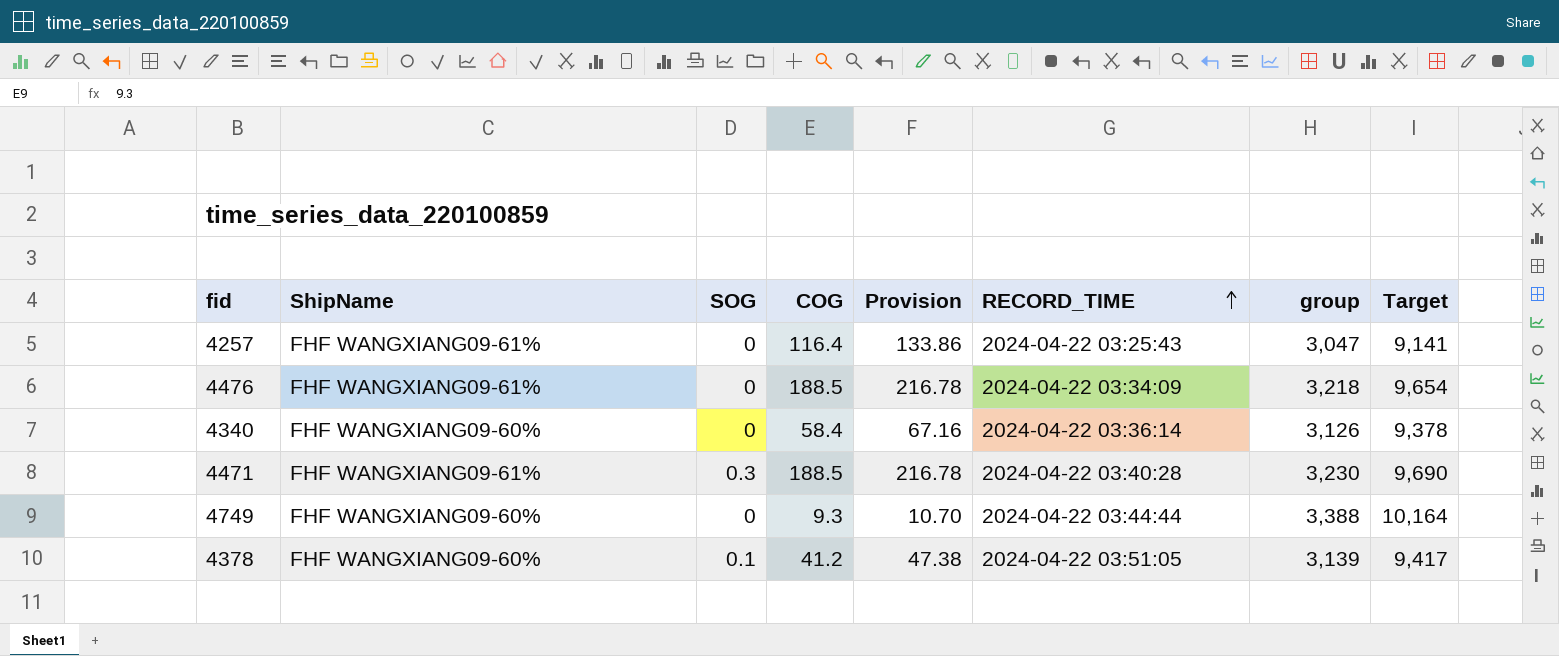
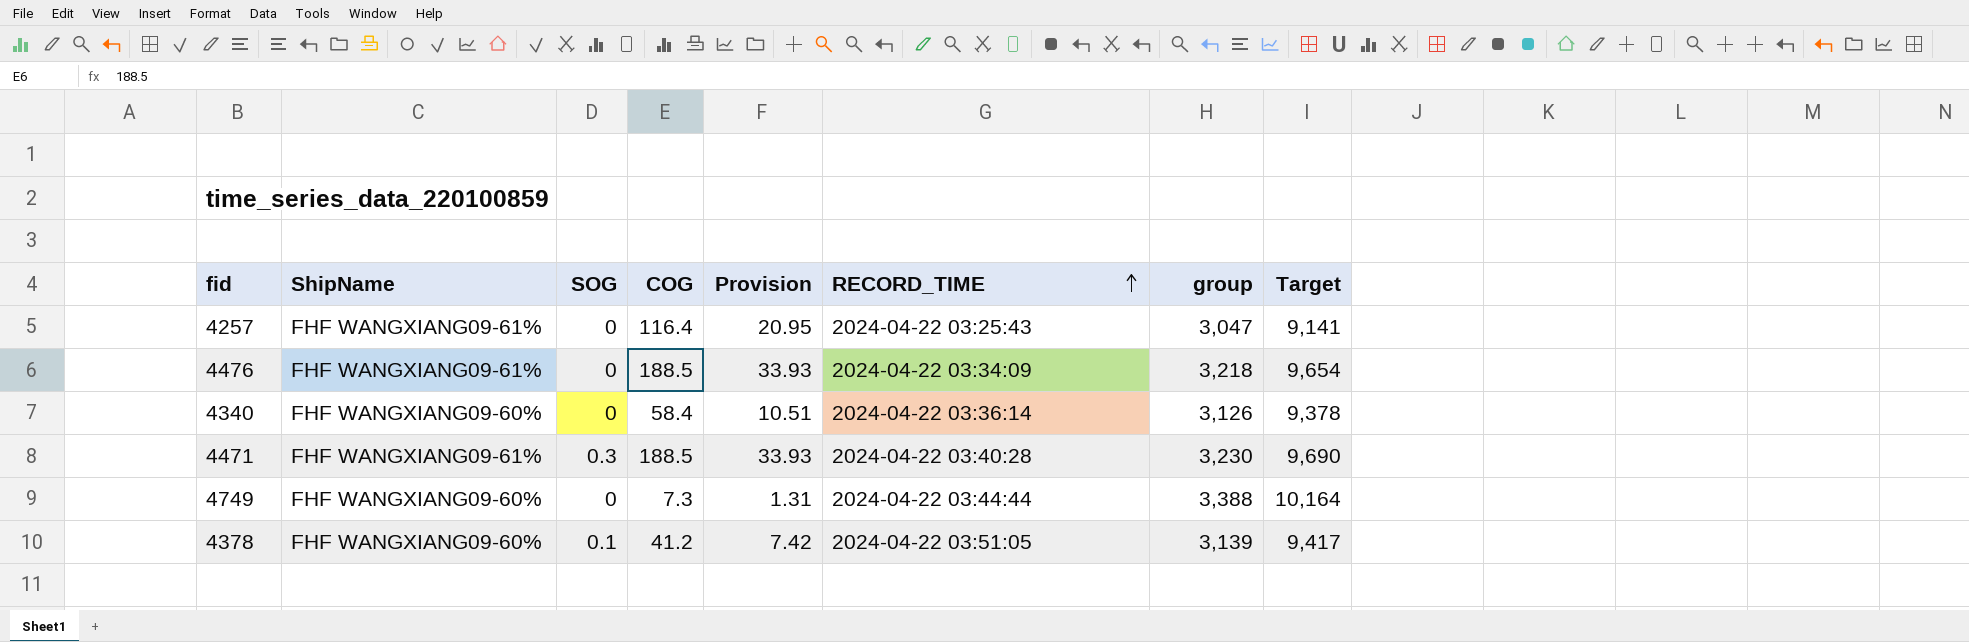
column Provision | formula: [COG] * 1.15 -> [COG] * 0.18
4749 | COG: 9.3 -> 7.3

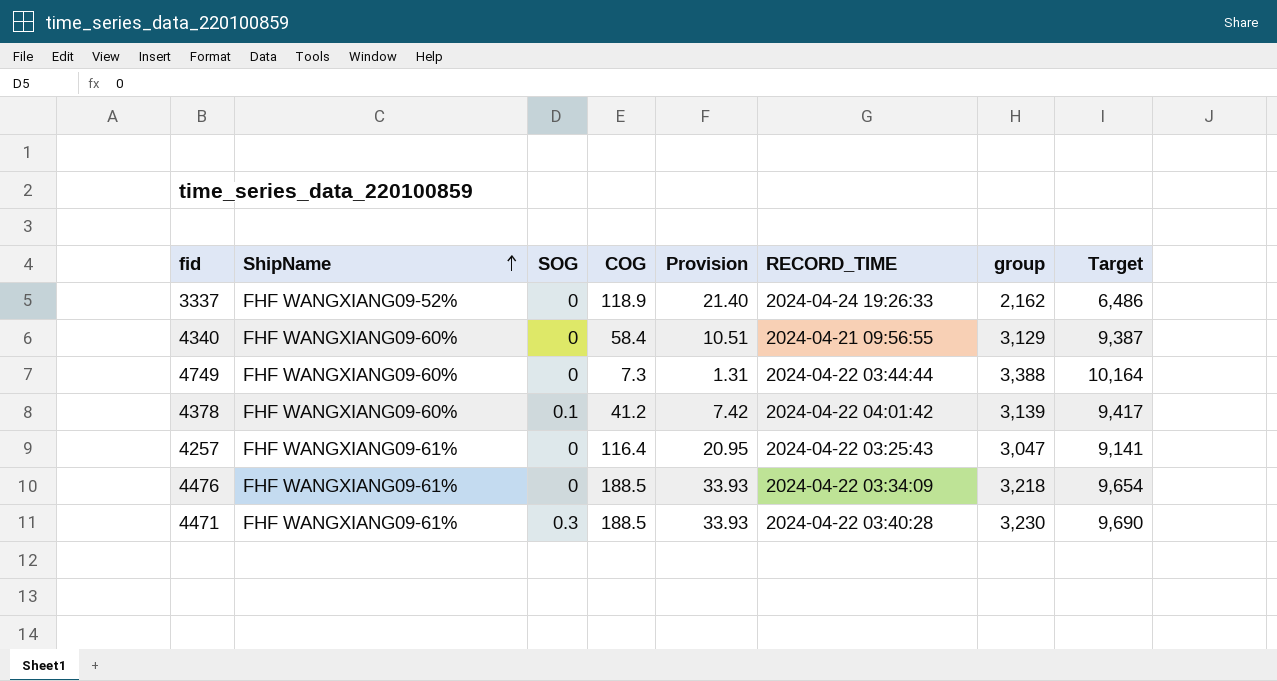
row order: RECORD_TIME ascending -> ShipName ascending
row 3337: none -> FHF WANGXIANG09-52% | 0 | 118.9 | 21.40 | 2024-04-24 19:26:33 | 2,162 | 6,486
4340 | RECORD_TIME: 2024-04-22 03:36:14 -> 2024-04-21 09:56:55
4340 | group: 3,126 -> 3,129
4340 | Target: 9,378 -> 9,387
4378 | RECORD_TIME: 2024-04-22 03:51:05 -> 2024-04-22 04:01:42

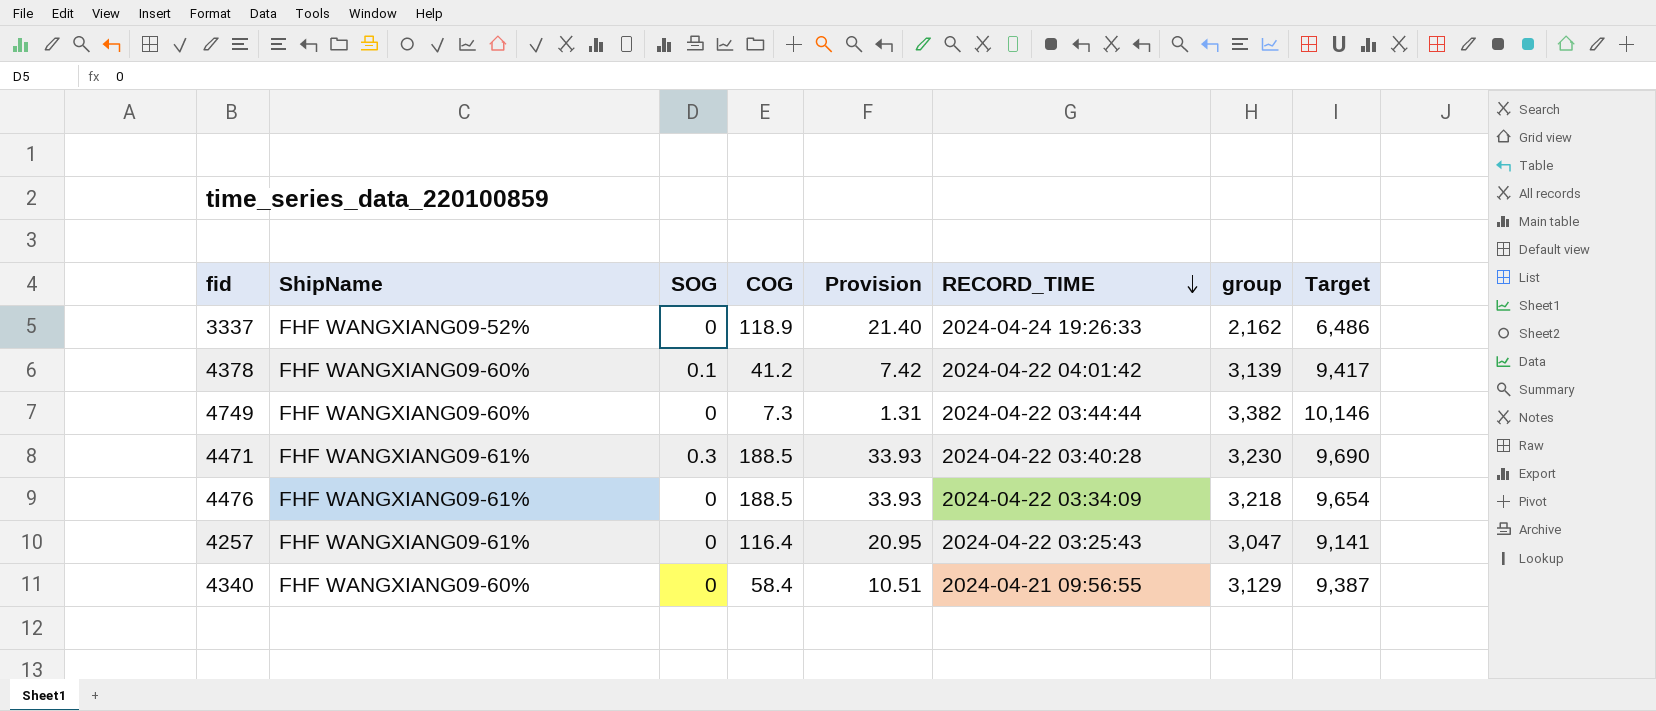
row order: ShipName ascending -> RECORD_TIME descending
4749 | group: 3,388 -> 3,382
4749 | Target: 10,164 -> 10,146

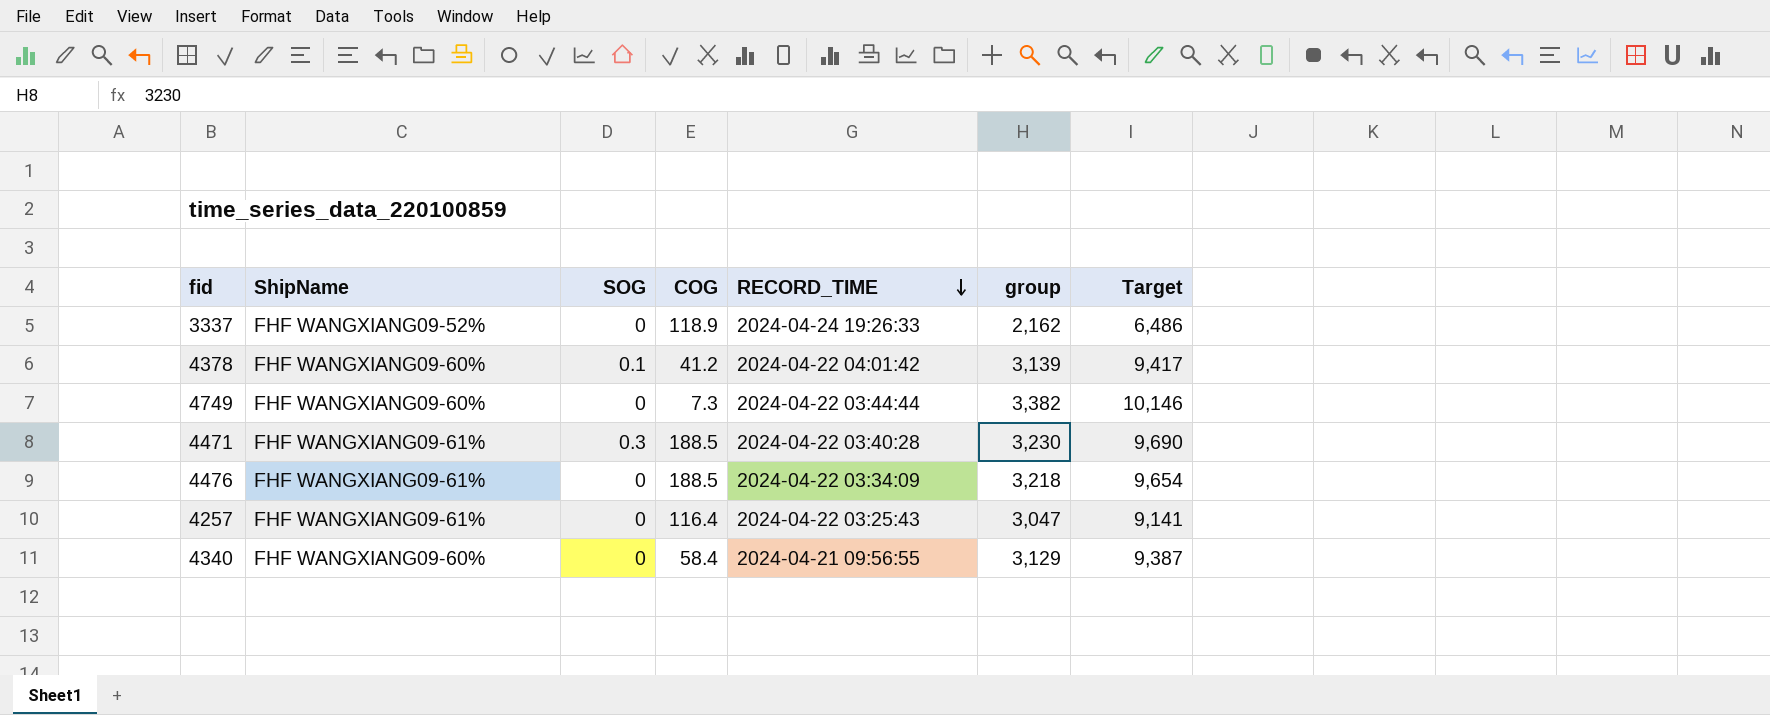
column Provision | formula: [COG] * 0.18 -> none

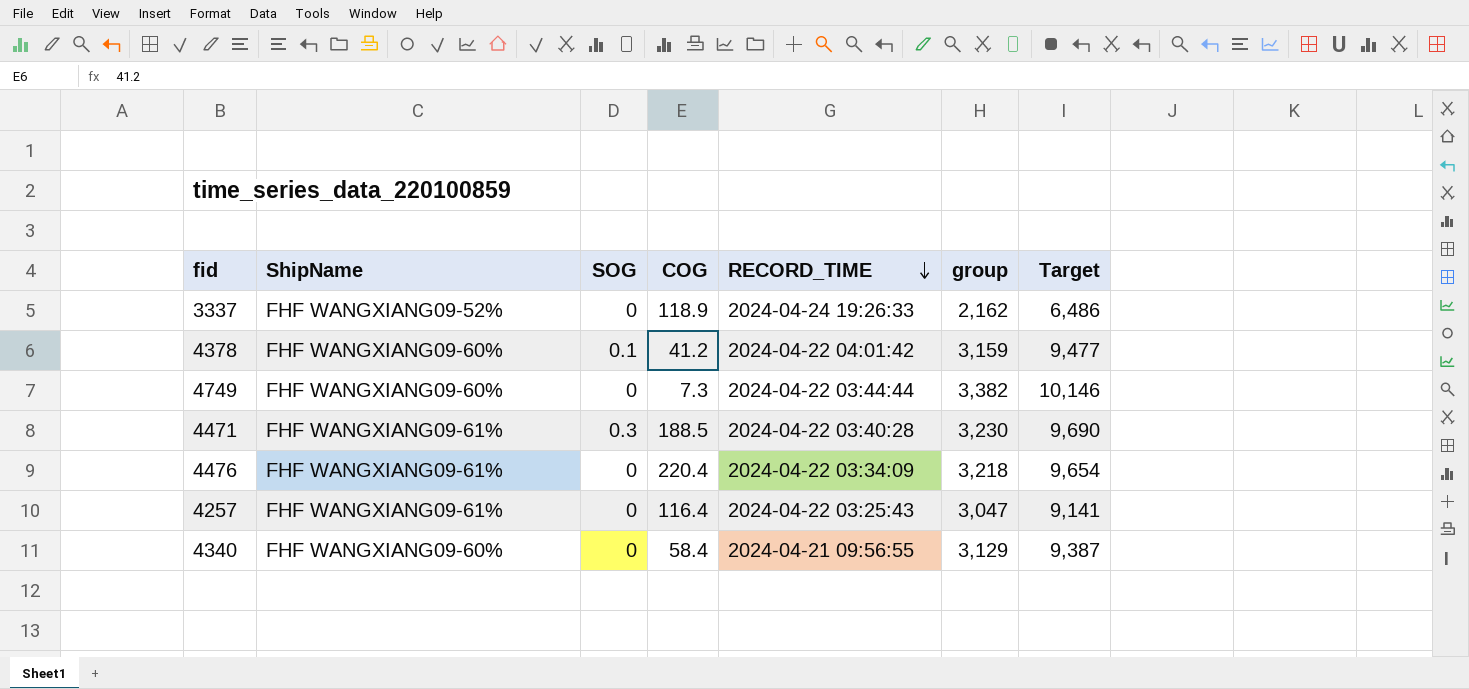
4378 | group: 3,139 -> 3,159
4378 | Target: 9,417 -> 9,477
4476 | COG: 188.5 -> 220.4

